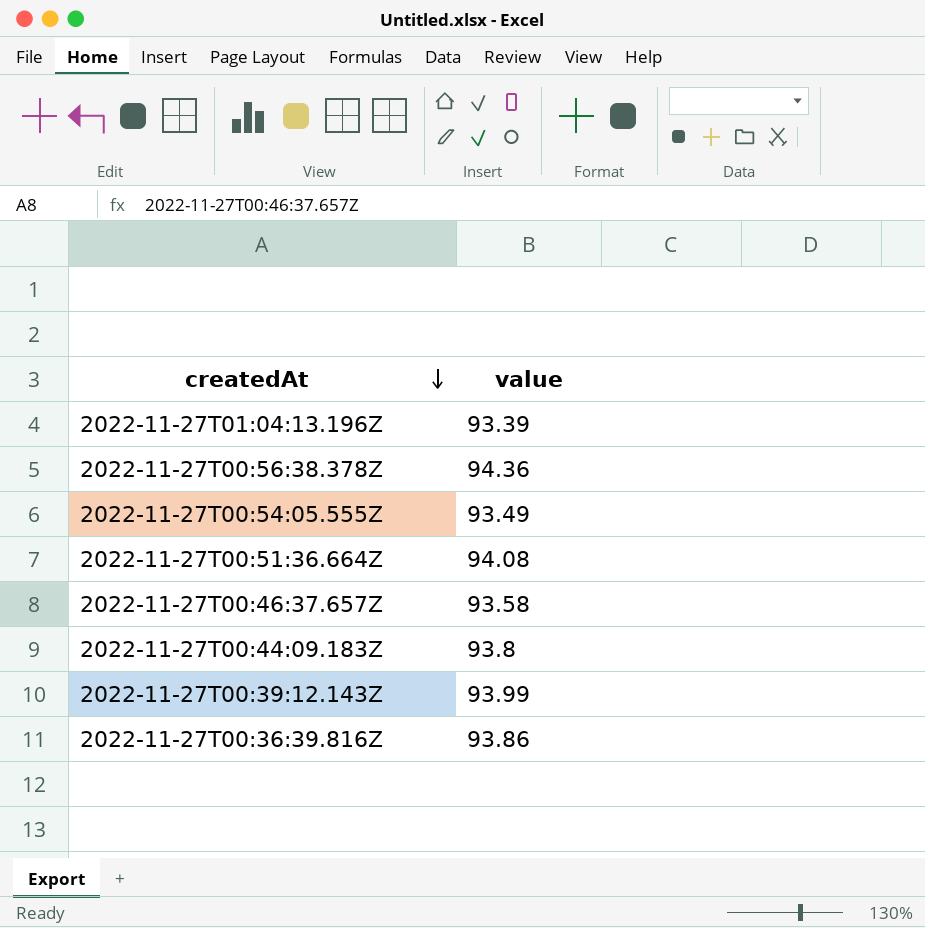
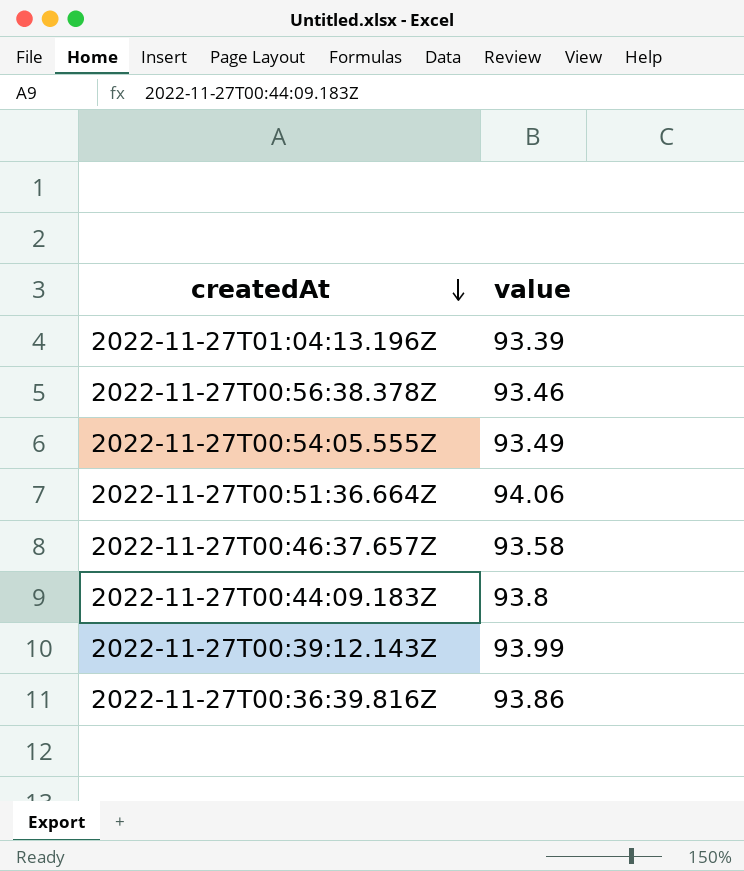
2022-11-27T00:56:38.378Z | value: 94.36 -> 93.46
2022-11-27T00:51:36.664Z | value: 94.08 -> 94.06

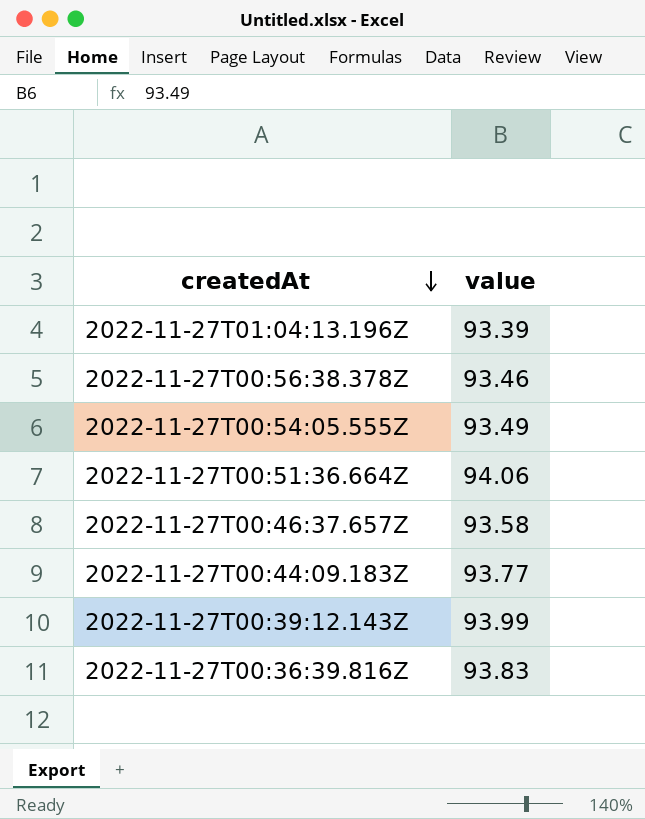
2022-11-27T00:44:09.183Z | value: 93.8 -> 93.77
2022-11-27T00:36:39.816Z | value: 93.86 -> 93.83

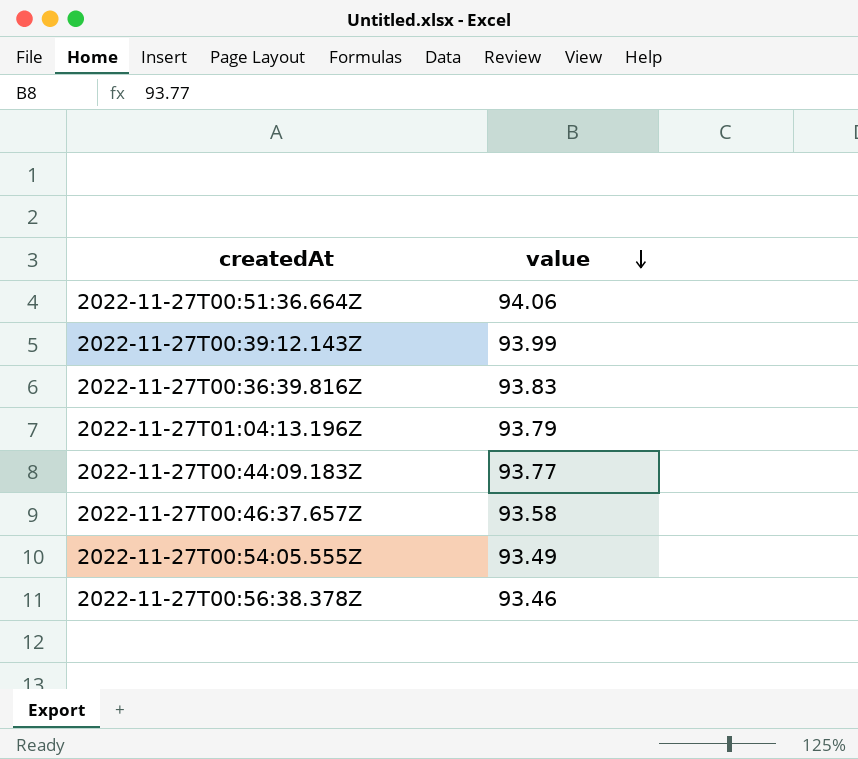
row order: createdAt descending -> value descending
2022-11-27T01:04:13.196Z | value: 93.39 -> 93.79

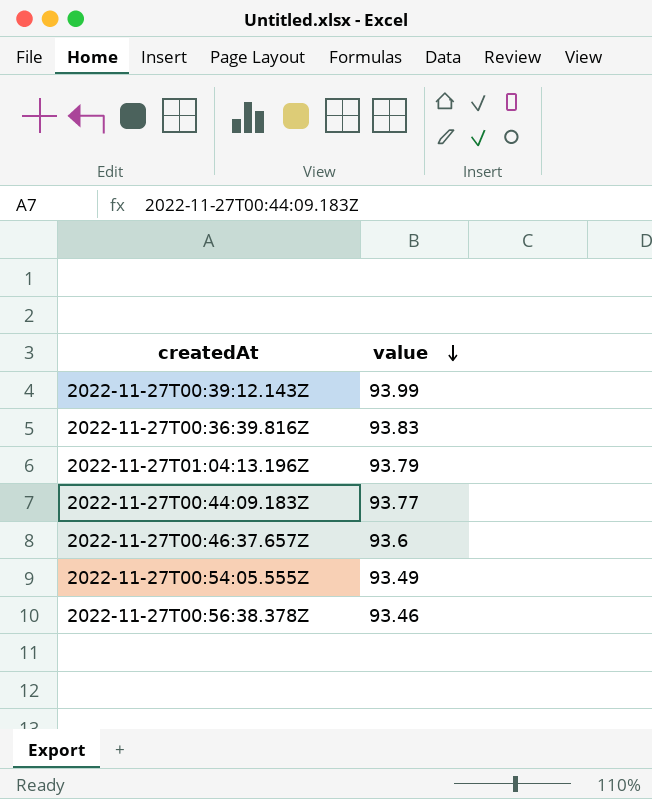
row 2022-11-27T00:51:36.664Z: 94.06 -> none
2022-11-27T00:46:37.657Z | value: 93.58 -> 93.6

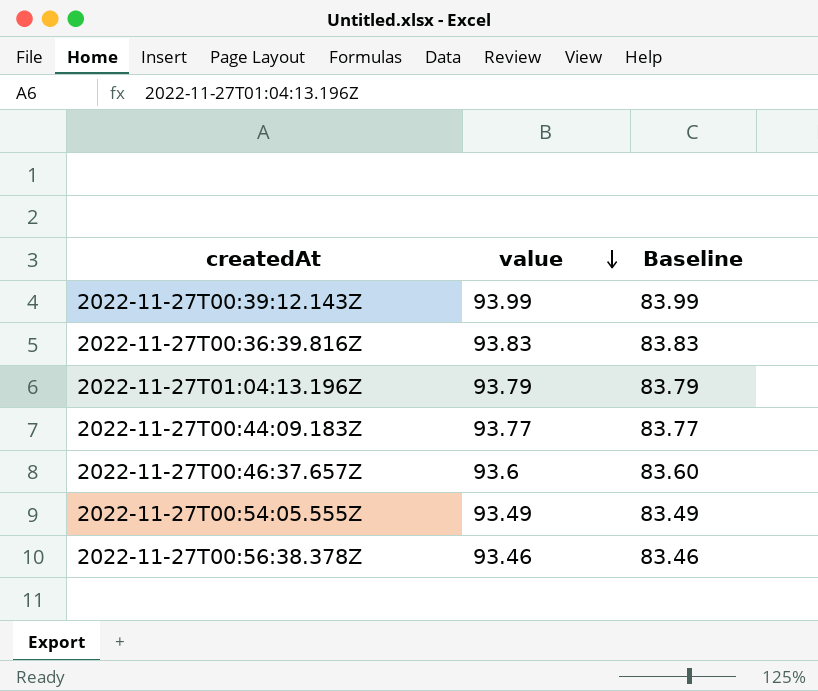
column Baseline | formula: none -> [value] - 10

